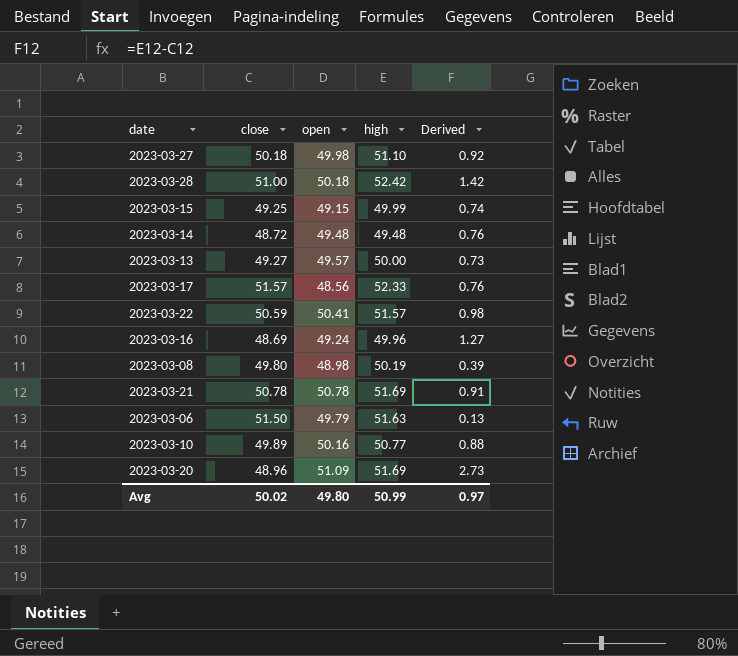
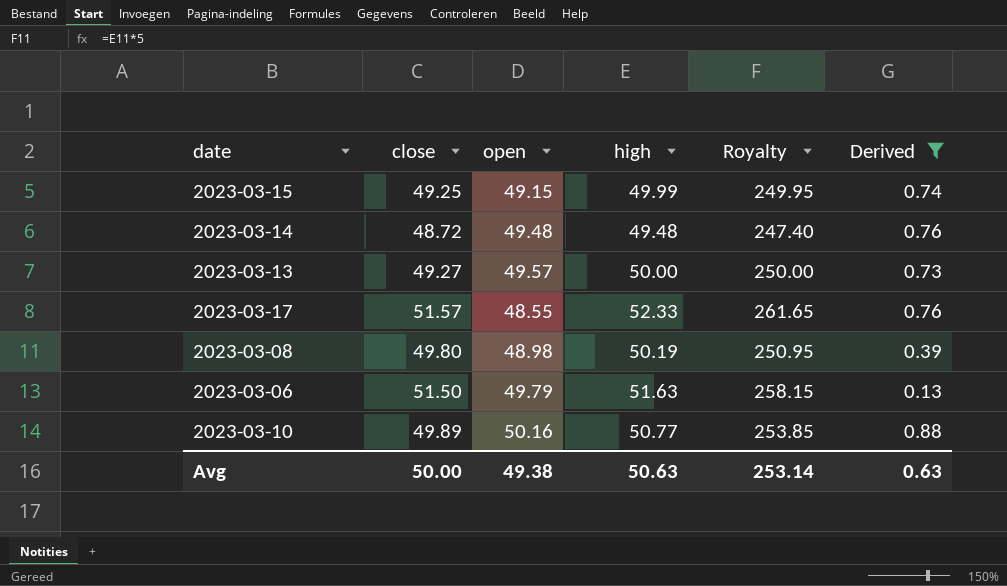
filter: none -> Derived <= 0.88
column Royalty | formula: none -> [high] * 5
2023-03-17 | open: 48.56 -> 48.55
Avg | close: 50.02 -> 50.00
Avg | open: 49.80 -> 49.38
Avg | high: 50.99 -> 50.63
Avg | Derived: 0.97 -> 0.63

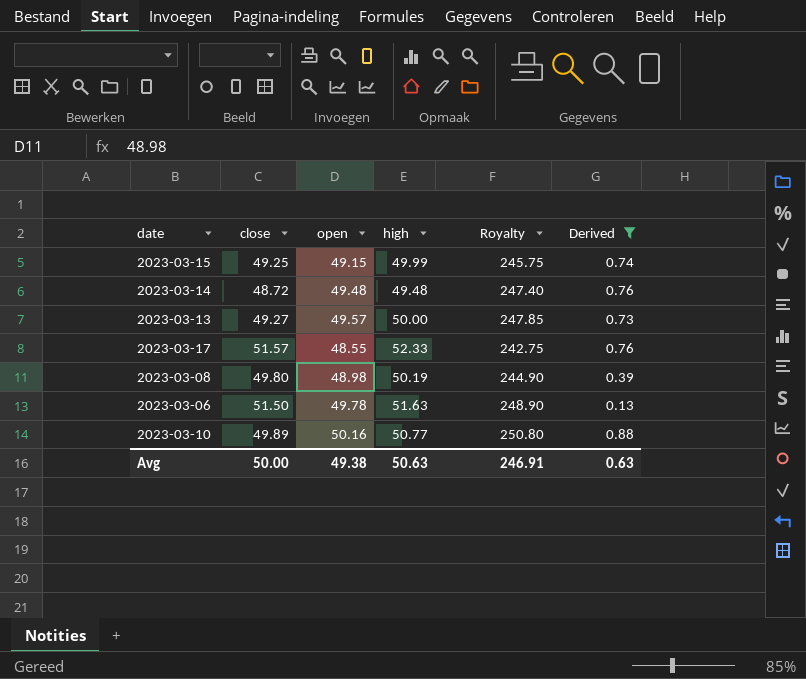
column Royalty | formula: [high] * 5 -> [open] * 5
2023-03-06 | open: 49.79 -> 49.78
Avg | Royalty: 253.14 -> 246.91

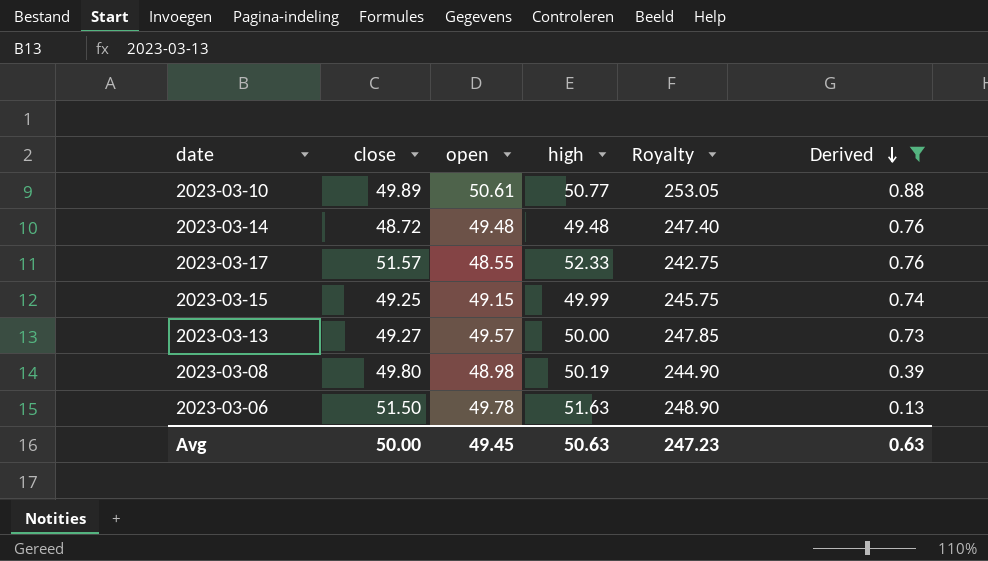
row order: none -> Derived descending
2023-03-10 | open: 50.16 -> 50.61
2023-03-10 | Royalty: 250.80 -> 253.05
Avg | open: 49.38 -> 49.45
Avg | Royalty: 246.91 -> 247.23

